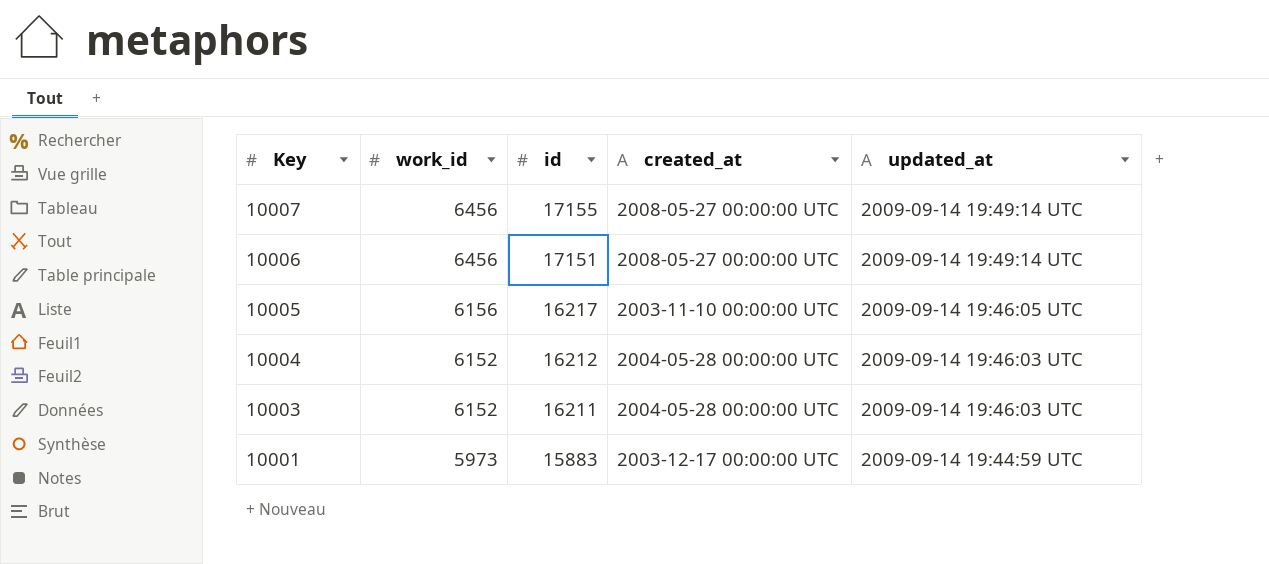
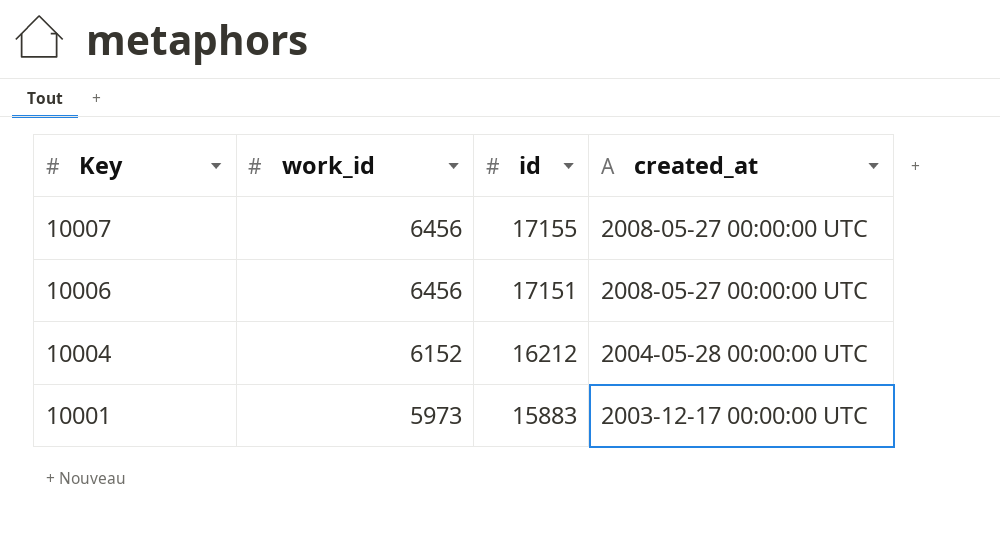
column updated_at | position: 5 -> none
row 10005: 6156 | 16217 | 2003-11-10 00:00:00 UTC | 2009-09-14 19:46:05 UTC -> none
row 10003: 6152 | 16211 | 2004-05-28 00:00:00 UTC | 2009-09-14 19:46:03 UTC -> none

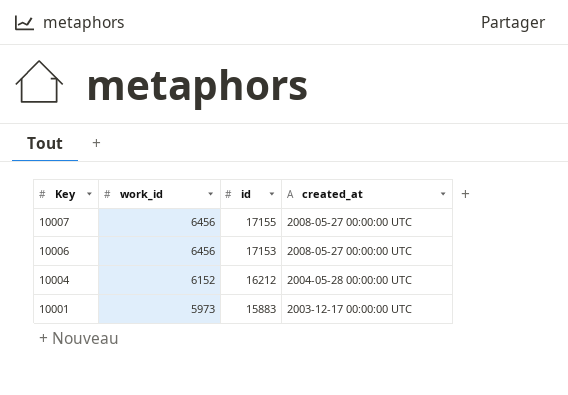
10006 | id: 17151 -> 17153

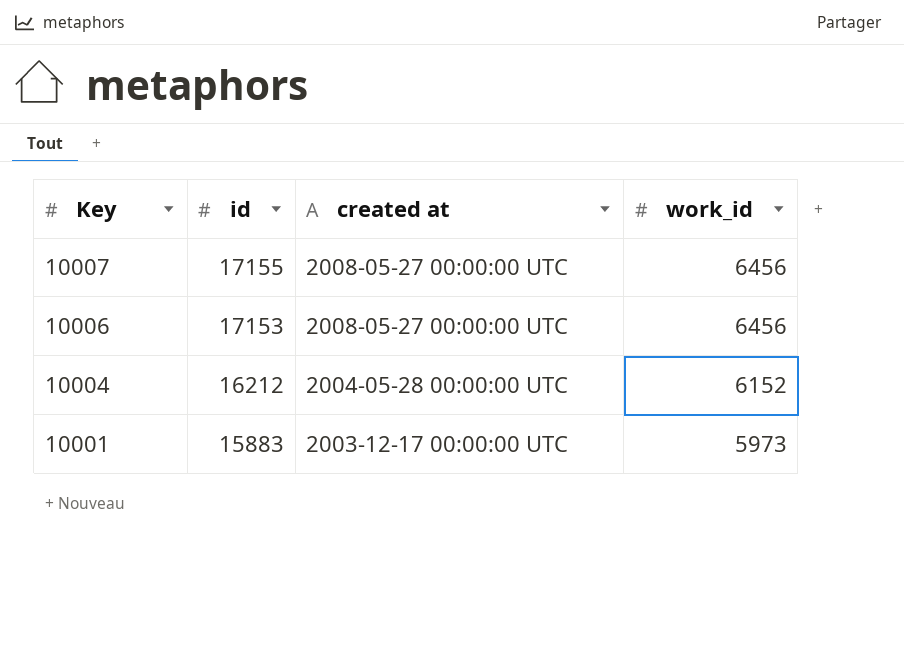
column name: created_at -> created at
column work_id | position: 2 -> 4

